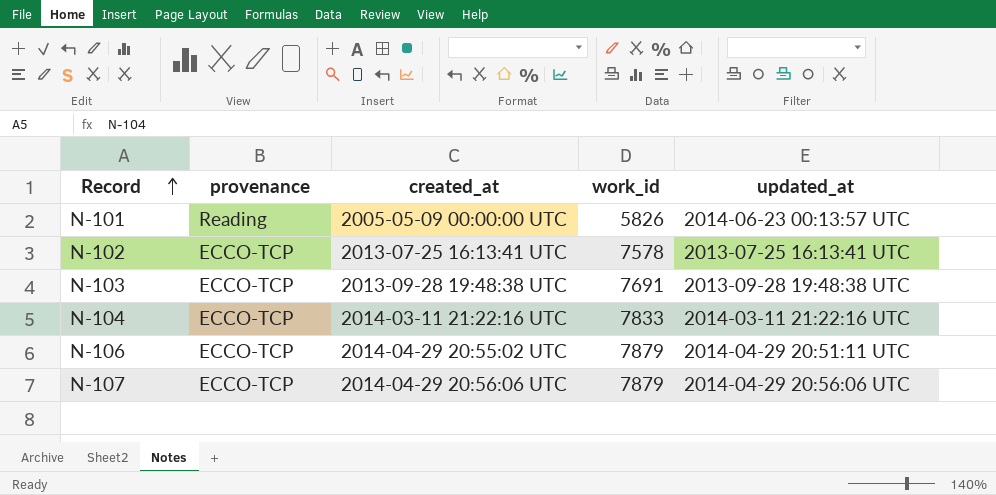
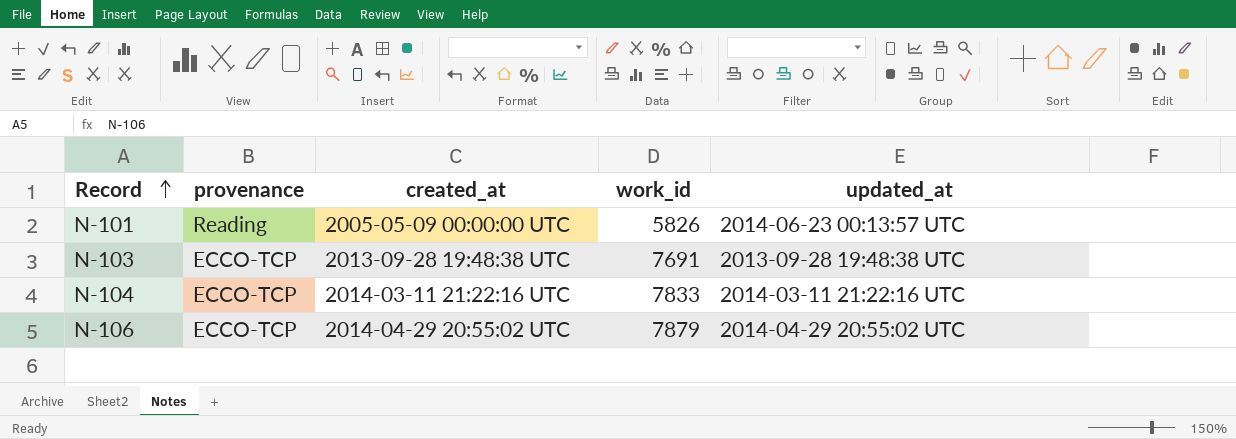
row N-102: ECCO-TCP | 2013-07-25 16:13:41 UTC | 7578 | 2013-07-25 16:13:41 UTC -> none
row N-107: ECCO-TCP | 2014-04-29 20:56:06 UTC | 7879 | 2014-04-29 20:56:06 UTC -> none
N-106 | updated_at: 2014-04-29 20:51:11 UTC -> 2014-04-29 20:55:02 UTC

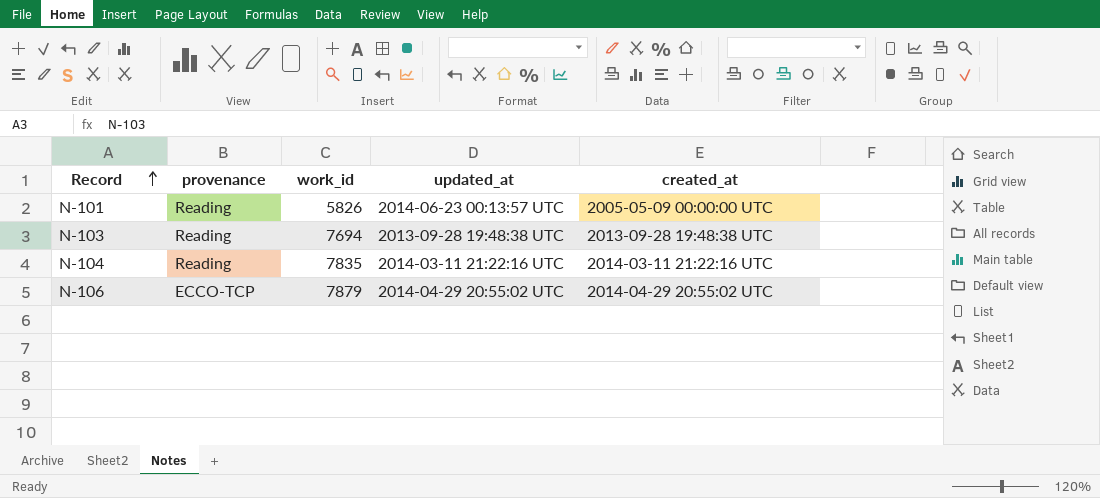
column created_at | position: 3 -> 5
N-103 | provenance: ECCO-TCP -> Reading
N-103 | work_id: 7691 -> 7694
N-104 | provenance: ECCO-TCP -> Reading
N-104 | work_id: 7833 -> 7835

